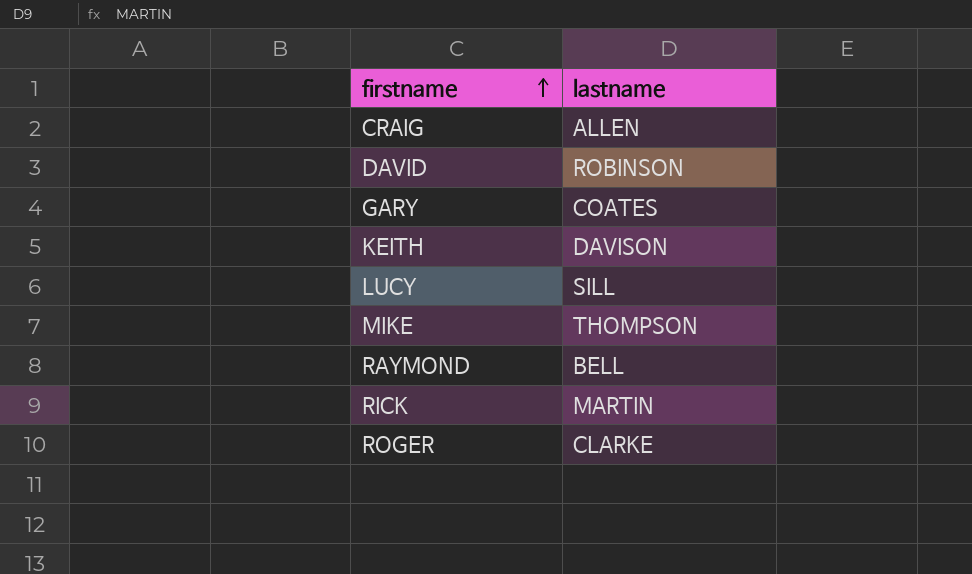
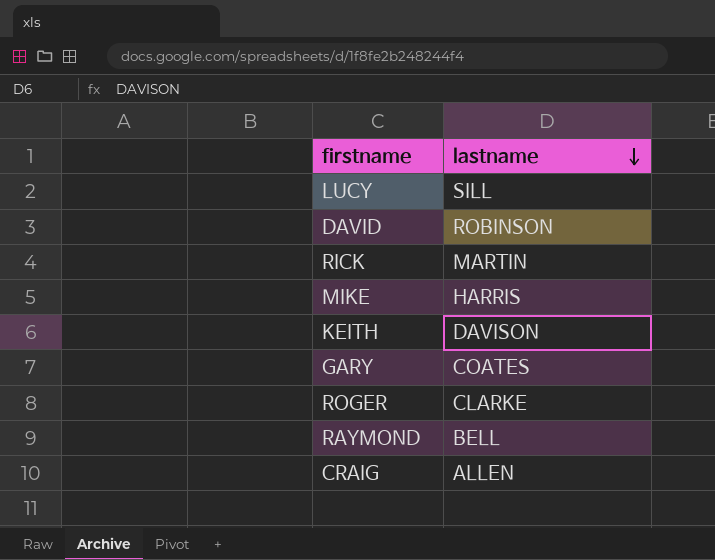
row order: firstname ascending -> lastname descending
MIKE | lastname: THOMPSON -> HARRIS

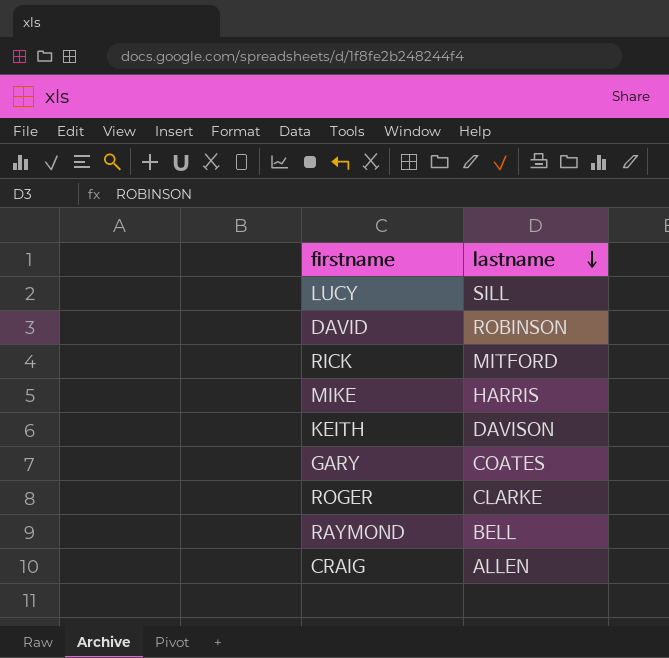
RICK | lastname: MARTIN -> MITFORD

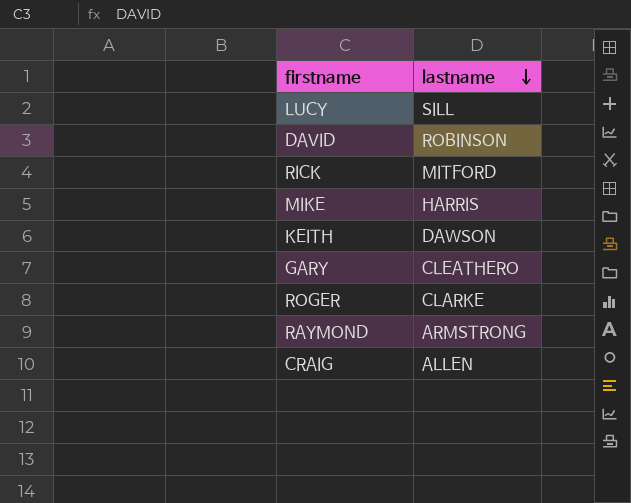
KEITH | lastname: DAVISON -> DAWSON
GARY | lastname: COATES -> CLEATHERO
RAYMOND | lastname: BELL -> ARMSTRONG

